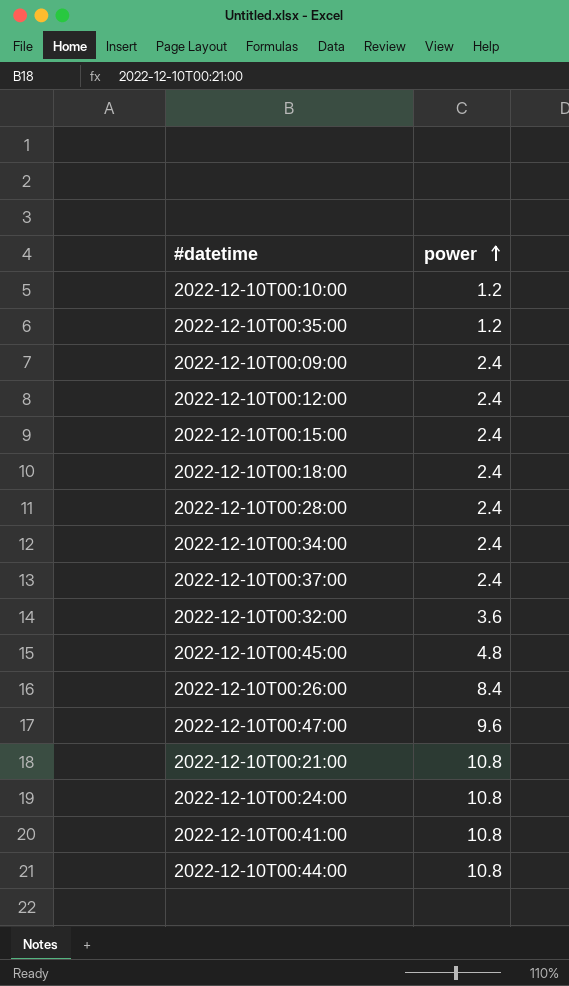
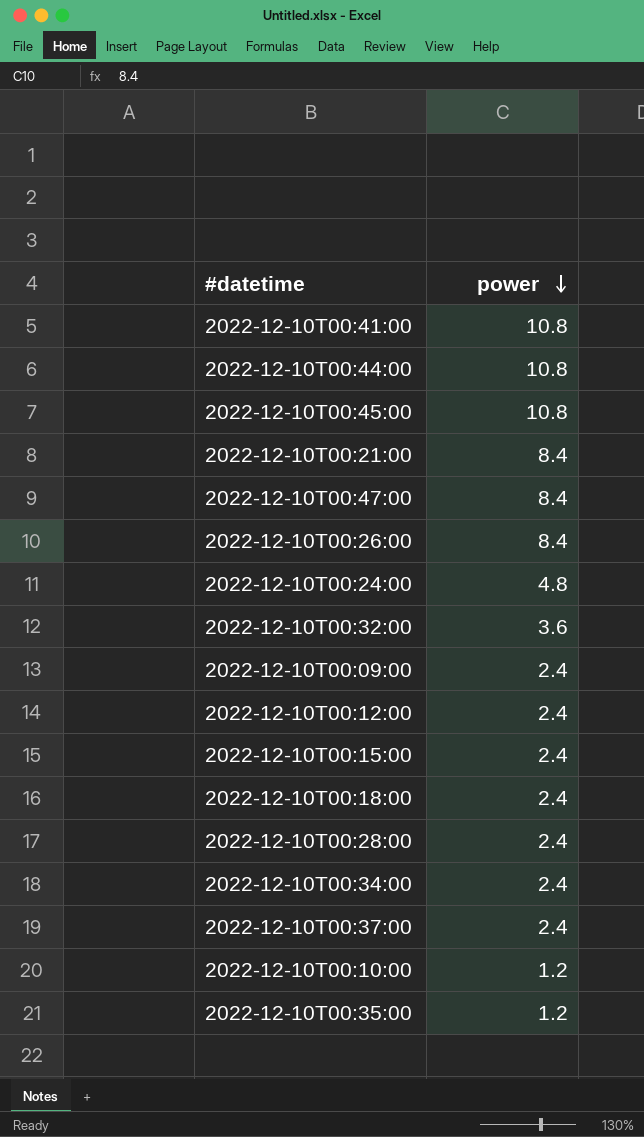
row order: power ascending -> power descending
2022-12-10T00:45:00 | power: 4.8 -> 10.8
2022-12-10T00:21:00 | power: 10.8 -> 8.4
2022-12-10T00:47:00 | power: 9.6 -> 8.4
2022-12-10T00:24:00 | power: 10.8 -> 4.8

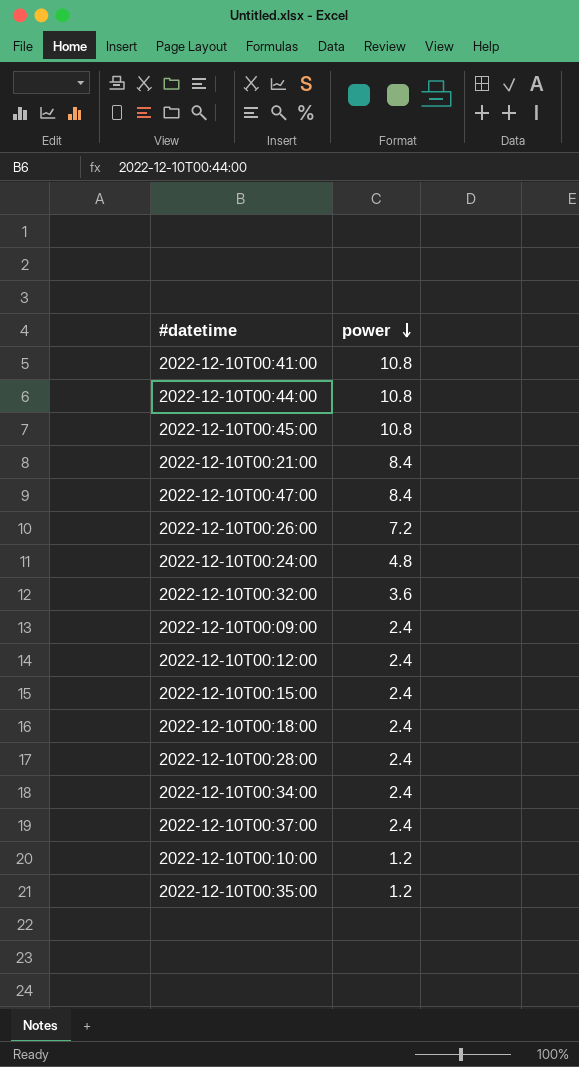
2022-12-10T00:26:00 | power: 8.4 -> 7.2

